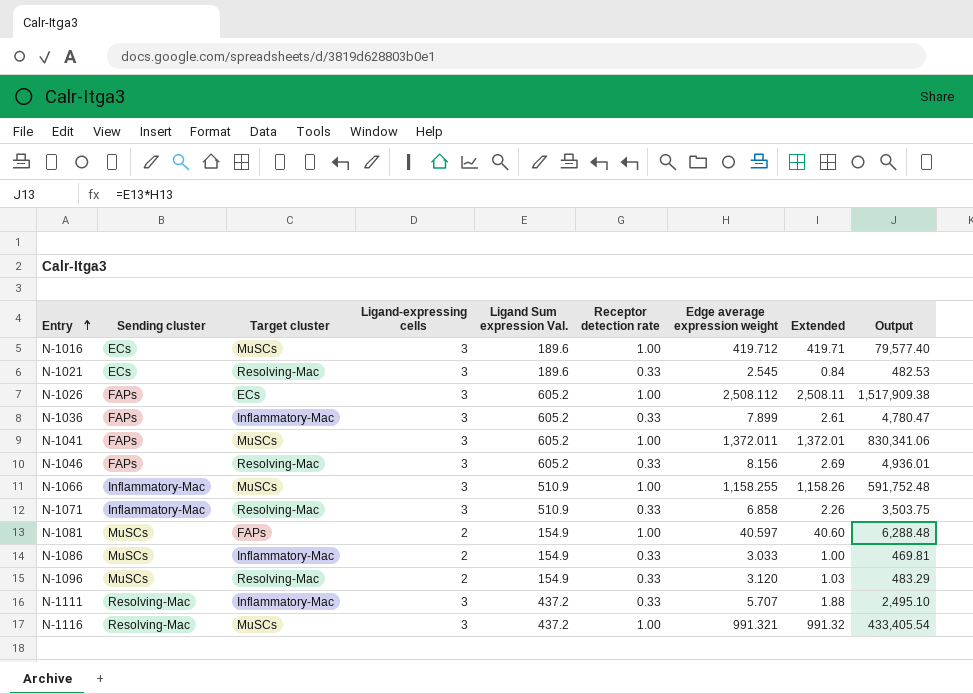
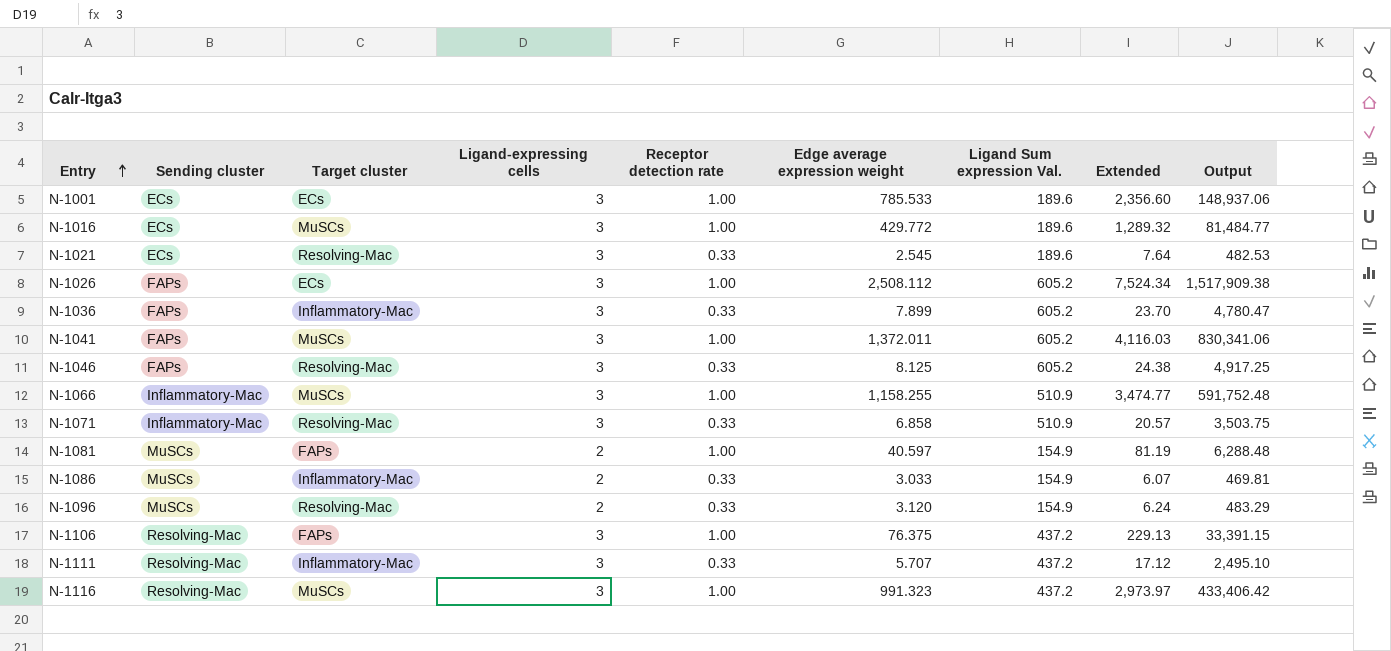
column Ligand Sum expression Val. | position: 5 -> 7
column Extended | formula: [Receptor detection rate] * [Edge average expression weight] -> [Ligand-expressing cells] * [Edge average expression weight]
row N-1001: none -> ECs | ECs | 3 | 1.00 | 785.533 | 189.6 | 2,356.60 | 148,937.06
N-1016 | Edge average expression weight: 419.712 -> 429.772
N-1016 | Output: 79,577.40 -> 81,484.77
N-1046 | Edge average expression weight: 8.156 -> 8.125
N-1046 | Output: 4,936.01 -> 4,917.25
row N-1106: none -> Resolving-Mac | FAPs | 3 | 1.00 | 76.375 | 437.2 | 229.13 | 33,391.15
N-1116 | Edge average expression weight: 991.321 -> 991.323
N-1116 | Output: 433,405.54 -> 433,406.42

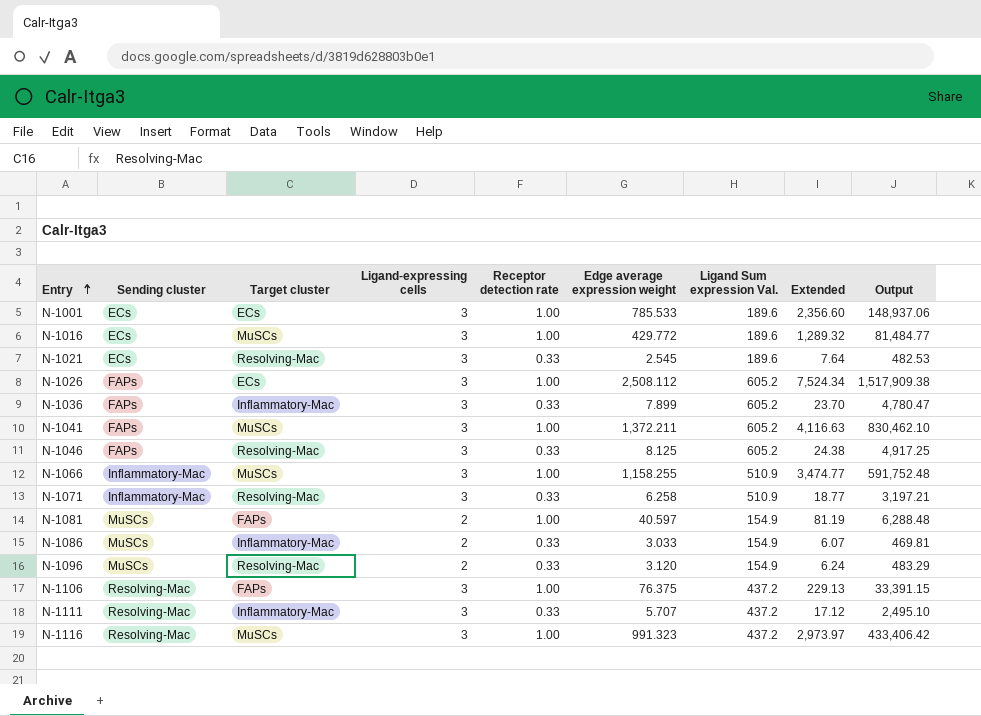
N-1041 | Edge average expression weight: 1,372.011 -> 1,372.211
N-1041 | Extended: 4,116.03 -> 4,116.63
N-1041 | Output: 830,341.06 -> 830,462.10
N-1071 | Edge average expression weight: 6.858 -> 6.258
N-1071 | Extended: 20.57 -> 18.77
N-1071 | Output: 3,503.75 -> 3,197.21

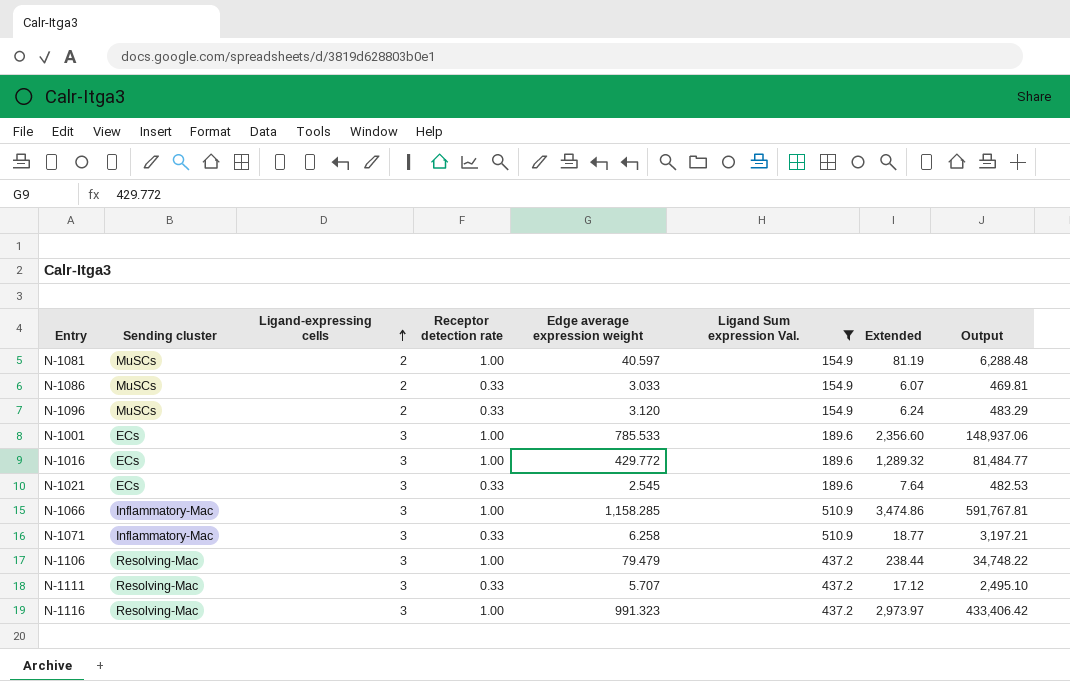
filter: none -> Ligand Sum expression Val. != 605.2
row order: Entry ascending -> Ligand-expressing cells ascending
column Target cluster | position: 3 -> none
N-1066 | Edge average expression weight: 1,158.255 -> 1,158.285
N-1066 | Extended: 3,474.77 -> 3,474.86
N-1066 | Output: 591,752.48 -> 591,767.81
N-1106 | Edge average expression weight: 76.375 -> 79.479
N-1106 | Extended: 229.13 -> 238.44
N-1106 | Output: 33,391.15 -> 34,748.22

